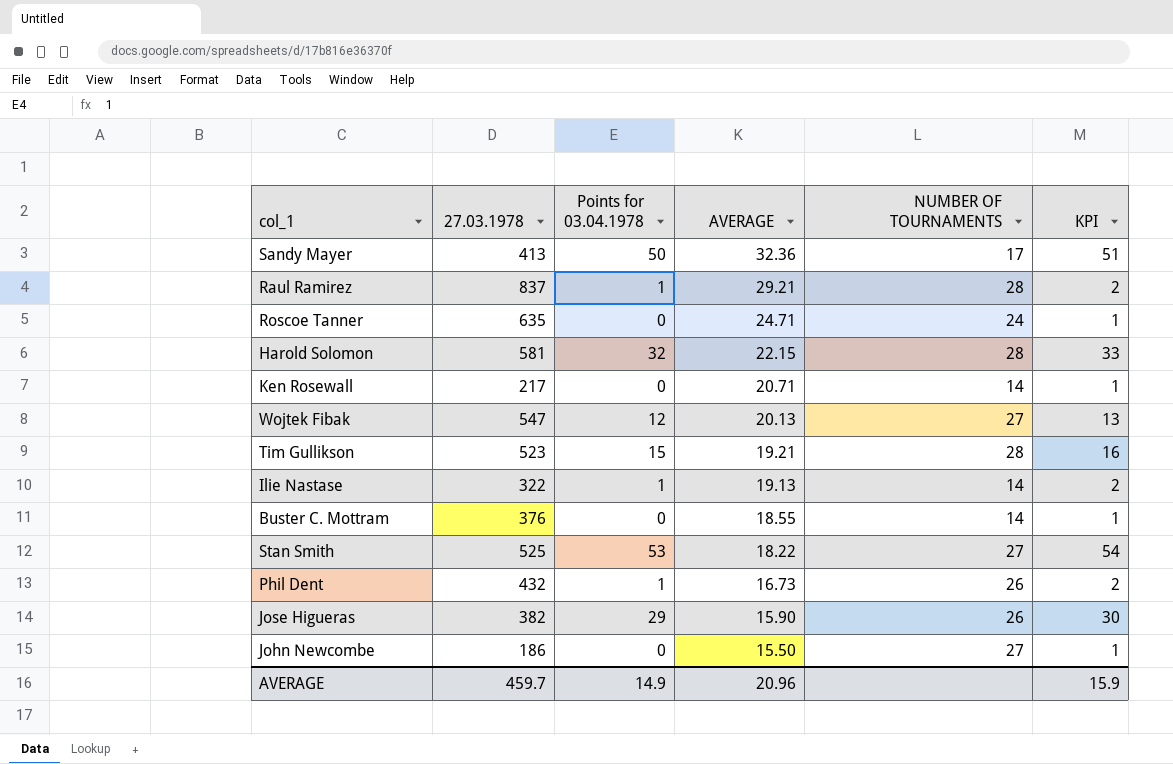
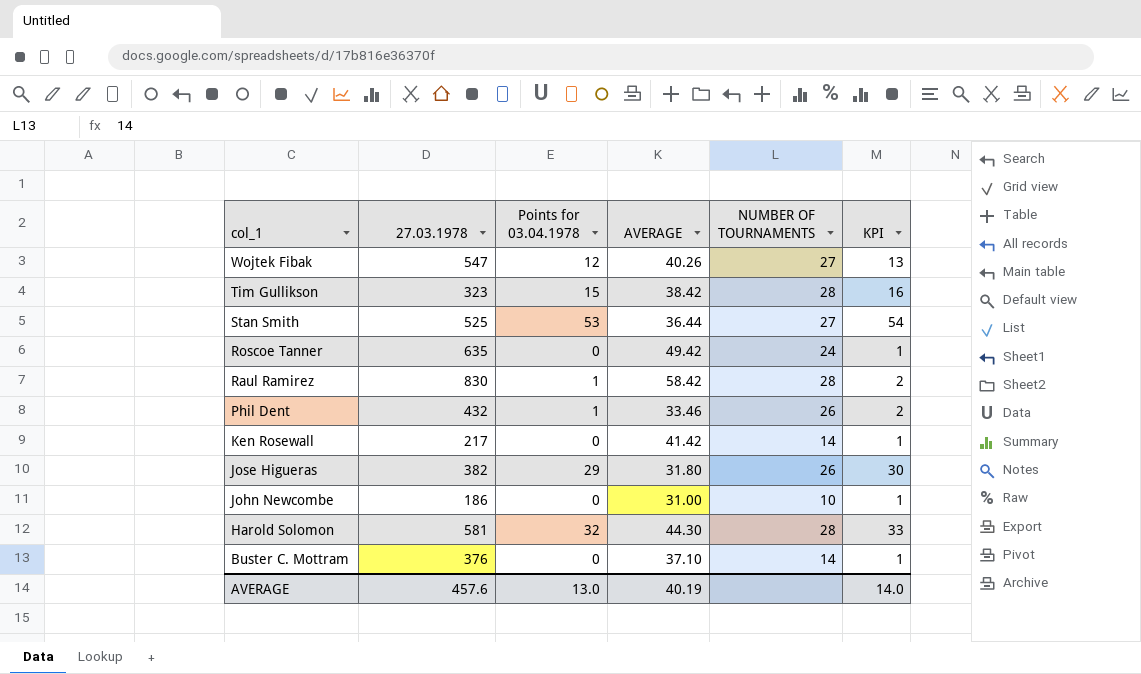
row order: AVERAGE descending -> col_1 descending
row Sandy Mayer: 413 | 50 | 32.36 | 17 | 51 -> none
row Ilie Nastase: 322 | 1 | 19.13 | 14 | 2 -> none
Wojtek Fibak | AVERAGE: 20.13 -> 40.26
Tim Gullikson | 27.03.1978: 523 -> 323
Tim Gullikson | AVERAGE: 19.21 -> 38.42
Stan Smith | AVERAGE: 18.22 -> 36.44
Roscoe Tanner | AVERAGE: 24.71 -> 49.42
Raul Ramirez | 27.03.1978: 837 -> 830
Raul Ramirez | AVERAGE: 29.21 -> 58.42
Phil Dent | AVERAGE: 16.73 -> 33.46
Ken Rosewall | AVERAGE: 20.71 -> 41.42
Jose Higueras | AVERAGE: 15.90 -> 31.80
John Newcombe | AVERAGE: 15.50 -> 31.00
John Newcombe | NUMBER OF TOURNAMENTS: 27 -> 10
Harold Solomon | AVERAGE: 22.15 -> 44.30
Buster C. Mottram | AVERAGE: 18.55 -> 37.10
AVERAGE | 27.03.1978: 459.7 -> 457.6
AVERAGE | Points for 03.04.1978: 14.9 -> 13.0
AVERAGE | AVERAGE: 20.96 -> 40.19
AVERAGE | KPI: 15.9 -> 14.0

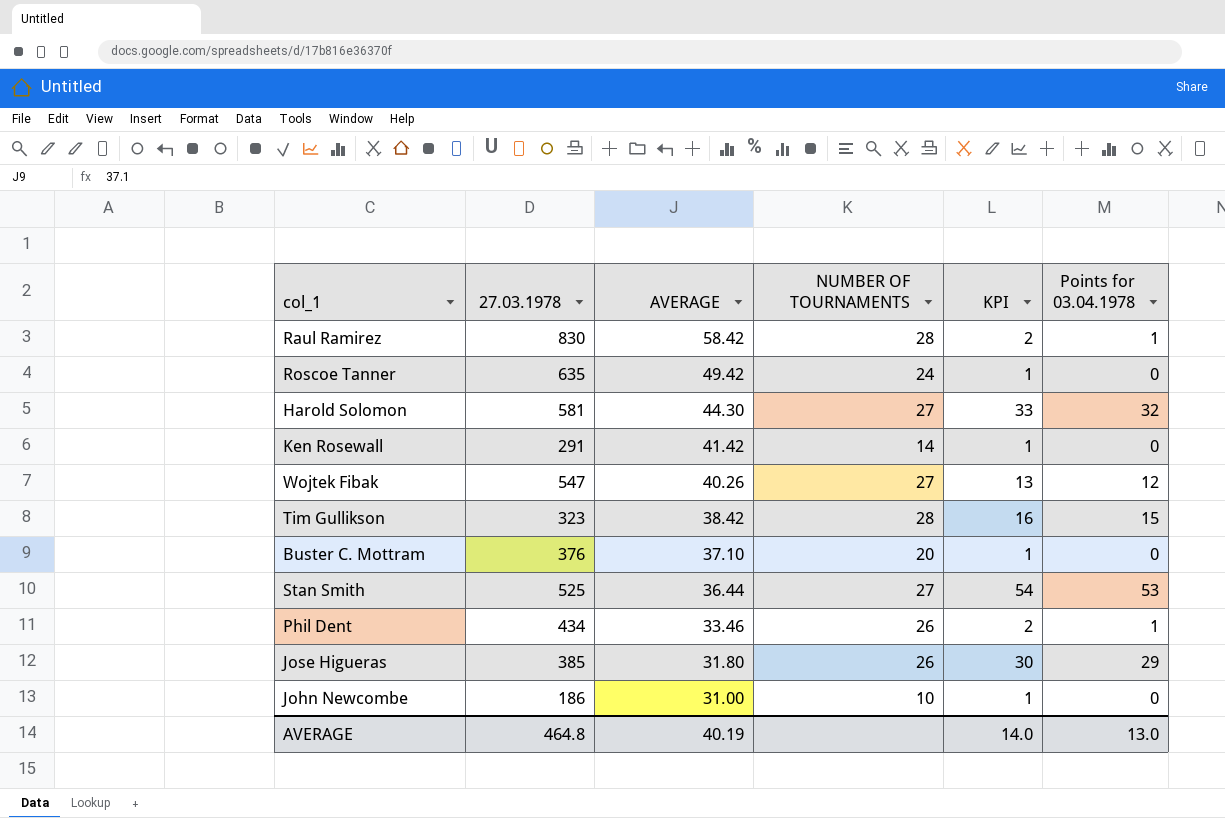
row order: col_1 descending -> AVERAGE descending
column Points for 03.04.1978 | position: 3 -> 6
Harold Solomon | NUMBER OF TOURNAMENTS: 28 -> 27
Ken Rosewall | 27.03.1978: 217 -> 291
Buster C. Mottram | NUMBER OF TOURNAMENTS: 14 -> 20
Phil Dent | 27.03.1978: 432 -> 434
Jose Higueras | 27.03.1978: 382 -> 385
AVERAGE | 27.03.1978: 457.6 -> 464.8

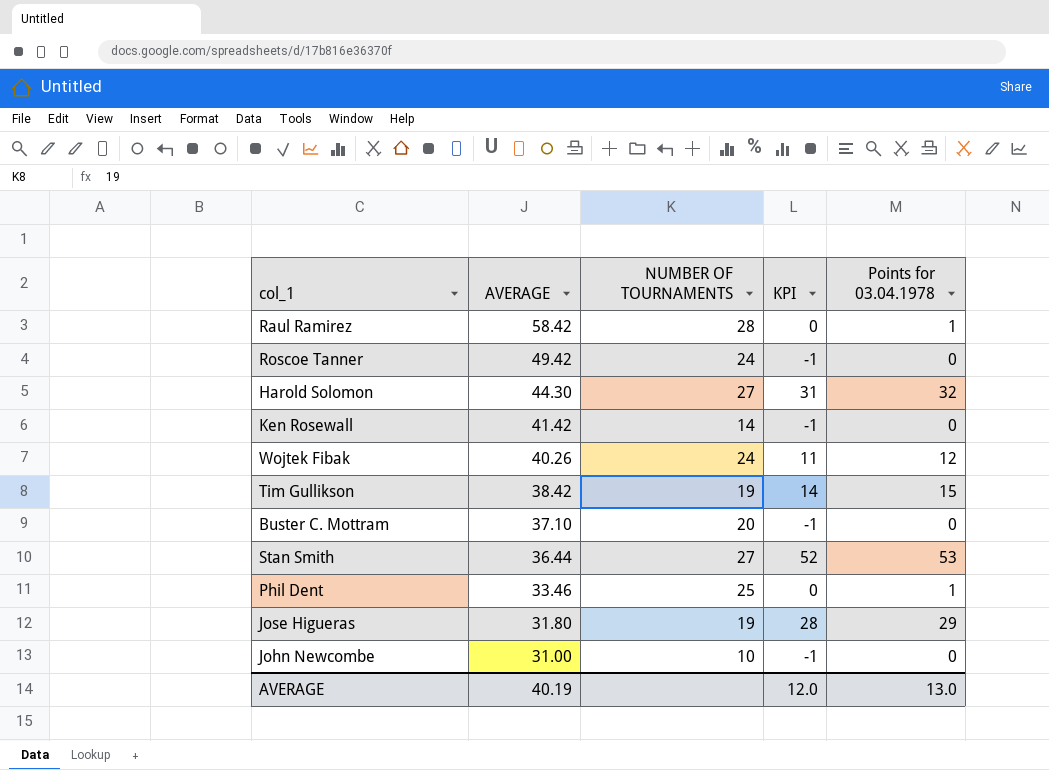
column 27.03.1978 | position: 2 -> none
column KPI | formula: [Points for 03.04.1978] + 1 -> [Points for 03.04.1978] - 1
Wojtek Fibak | NUMBER OF TOURNAMENTS: 27 -> 24
Tim Gullikson | NUMBER OF TOURNAMENTS: 28 -> 19
Phil Dent | NUMBER OF TOURNAMENTS: 26 -> 25
Jose Higueras | NUMBER OF TOURNAMENTS: 26 -> 19
AVERAGE | KPI: 14.0 -> 12.0

